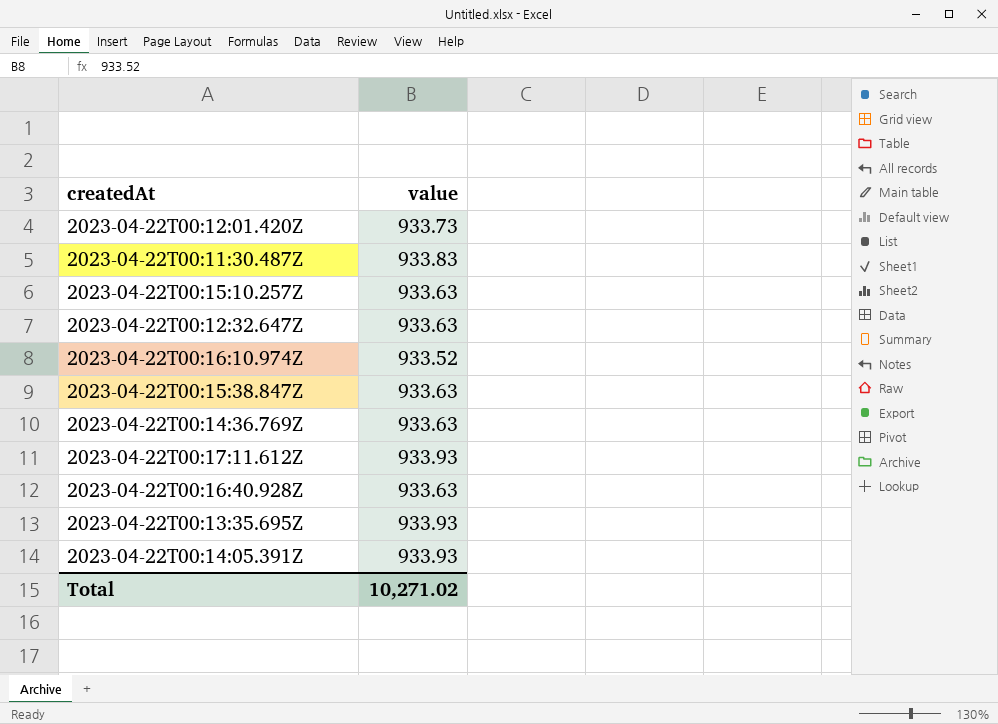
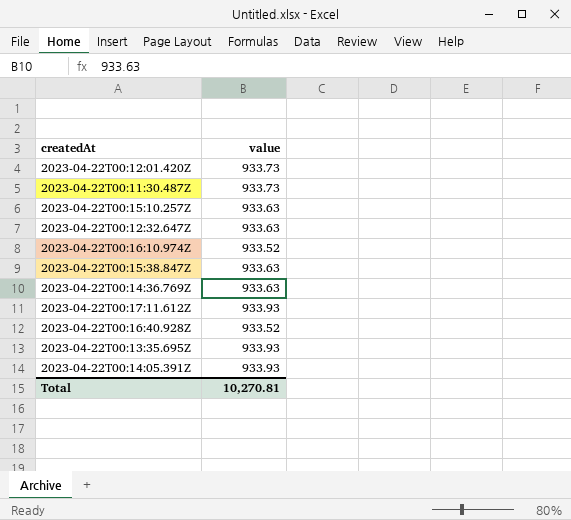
2023-04-22T00:11:30.487Z | value: 933.83 -> 933.73
2023-04-22T00:16:40.928Z | value: 933.63 -> 933.52
Total | value: 10,271.02 -> 10,270.81

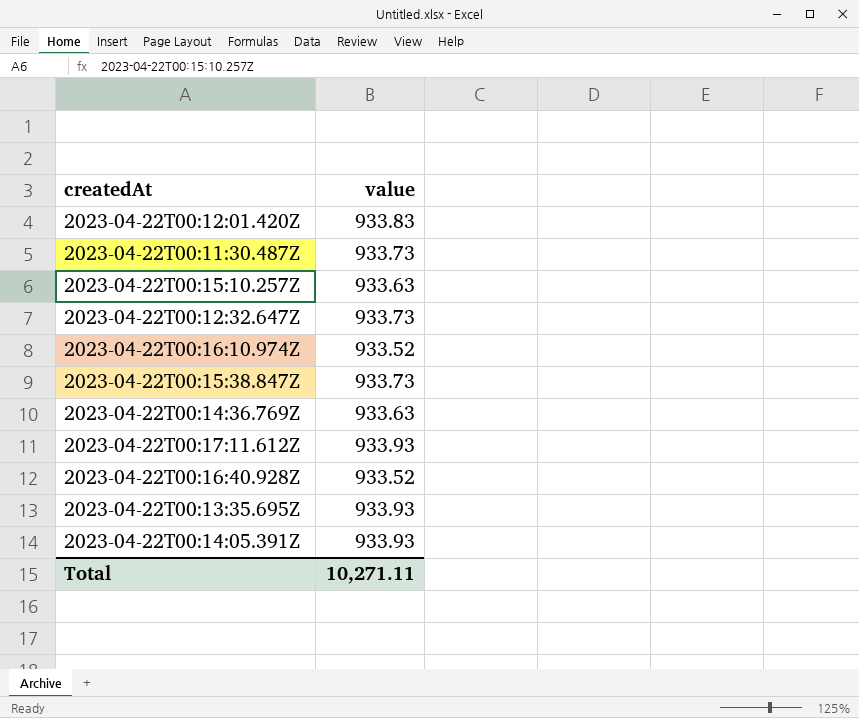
2023-04-22T00:12:01.420Z | value: 933.73 -> 933.83
2023-04-22T00:12:32.647Z | value: 933.63 -> 933.73
2023-04-22T00:15:38.847Z | value: 933.63 -> 933.73
Total | value: 10,270.81 -> 10,271.11

